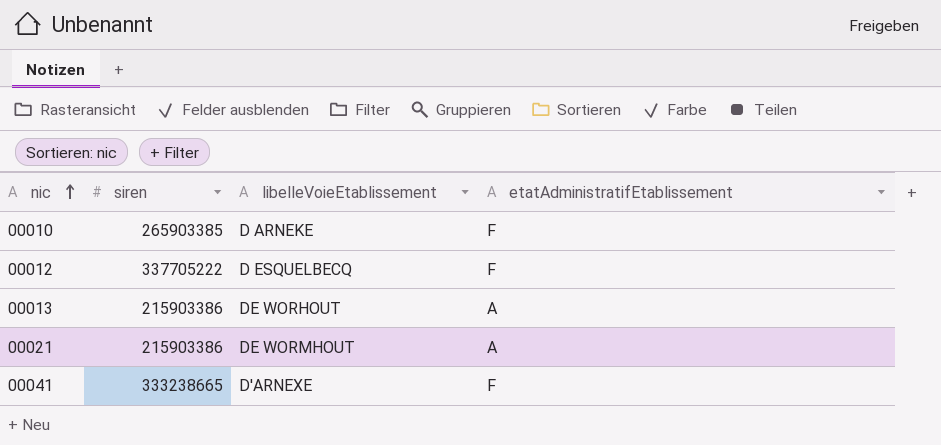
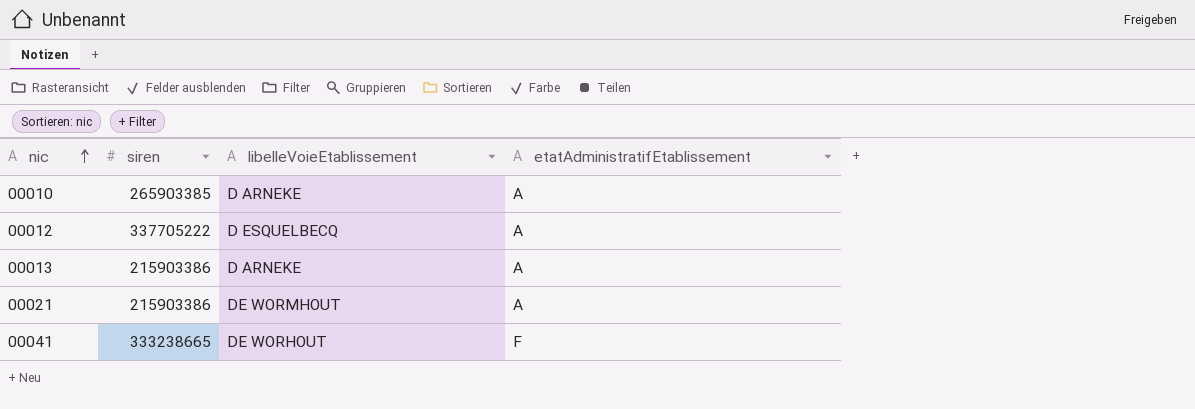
00010 | etatAdministratifEtablissement: F -> A
00012 | etatAdministratifEtablissement: F -> A
00013 | libelleVoieEtablissement: DE WORHOUT -> D ARNEKE
00041 | libelleVoieEtablissement: D'ARNEXE -> DE WORHOUT

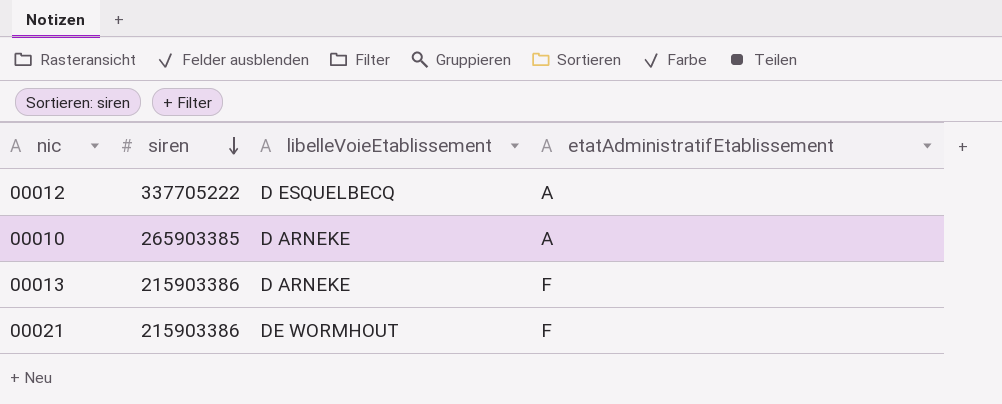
row order: nic ascending -> siren descending
row 00041: 333238665 | DE WORHOUT | F -> none
00013 | etatAdministratifEtablissement: A -> F
00021 | etatAdministratifEtablissement: A -> F

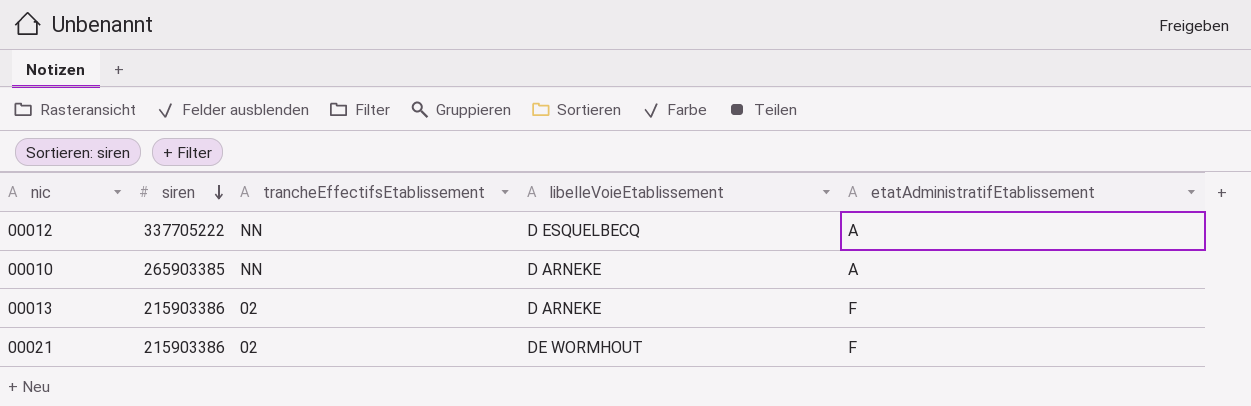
column trancheEffectifsEtablissement | position: none -> 3

